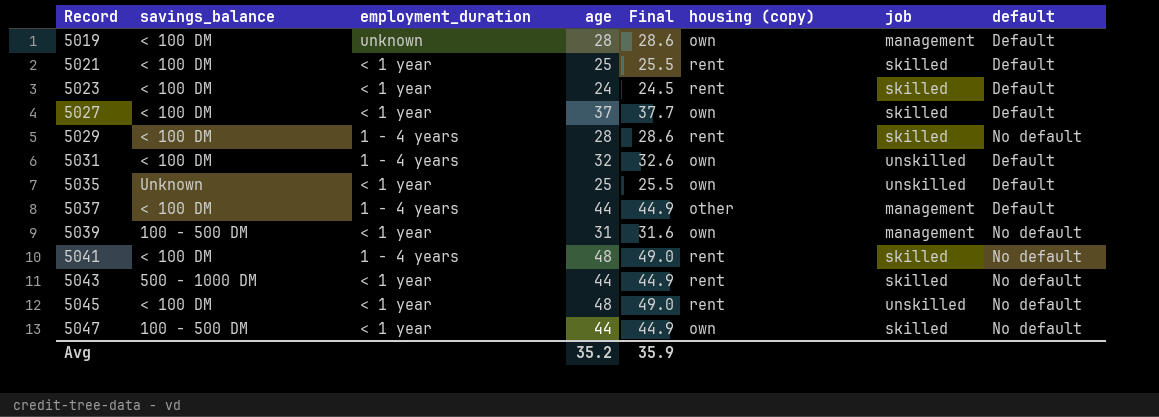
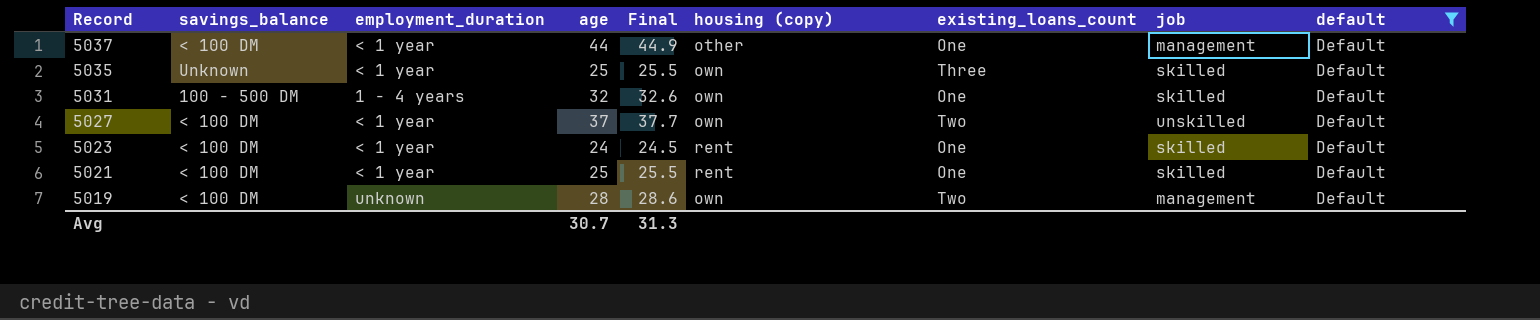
filter: none -> default = Default
row order: Record ascending -> Record descending
column existing_loans_count | position: none -> 7
5037 | employment_duration: 1 - 4 years -> < 1 year
5035 | job: unskilled -> skilled
5031 | savings_balance: < 100 DM -> 100 - 500 DM
5031 | job: unskilled -> skilled
5027 | job: skilled -> unskilled
Avg | age: 35.2 -> 30.7
Avg | Final: 35.9 -> 31.3

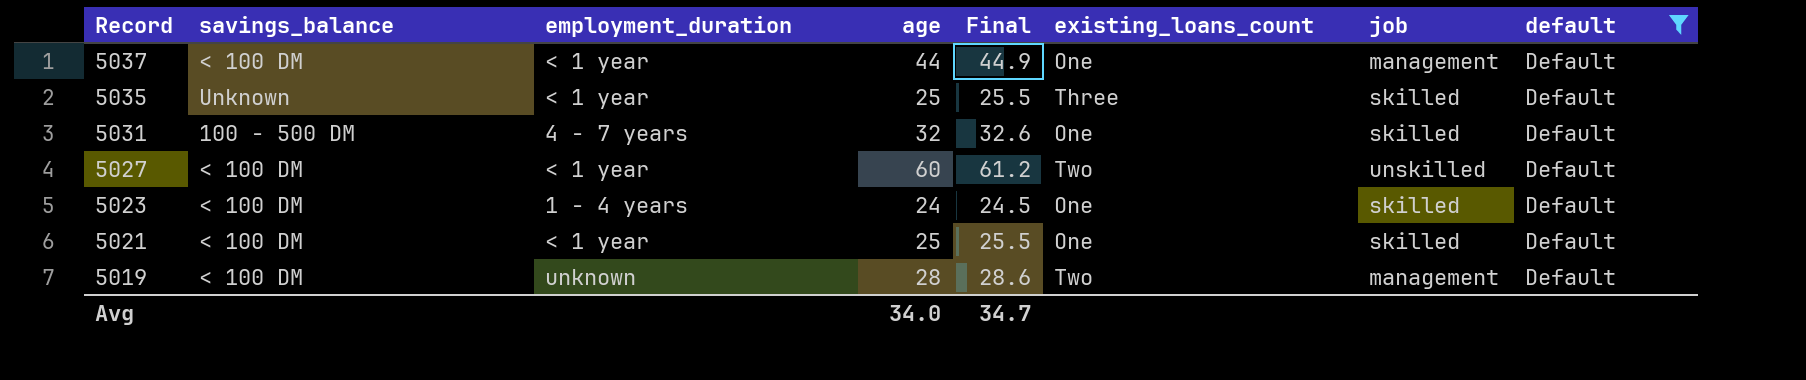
column housing (copy) | position: 6 -> none
5031 | employment_duration: 1 - 4 years -> 4 - 7 years
5027 | age: 37 -> 60
5027 | Final: 37.7 -> 61.2
5023 | employment_duration: < 1 year -> 1 - 4 years
Avg | age: 30.7 -> 34.0
Avg | Final: 31.3 -> 34.7

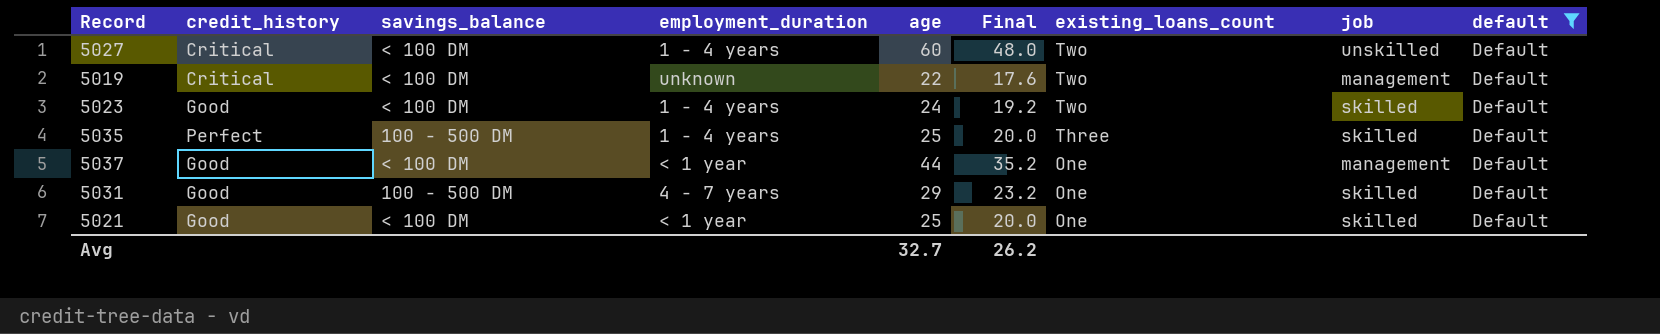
row order: Record descending -> existing_loans_count descending
column credit_history | position: none -> 2
column Final | formula: [age] * 1.02 -> [age] * 0.8
5027 | employment_duration: < 1 year -> 1 - 4 years
5019 | age: 28 -> 22
5023 | existing_loans_count: One -> Two
5035 | savings_balance: Unknown -> 100 - 500 DM
5035 | employment_duration: < 1 year -> 1 - 4 years
5031 | age: 32 -> 29
Avg | age: 34.0 -> 32.7
Avg | Final: 34.7 -> 26.2

